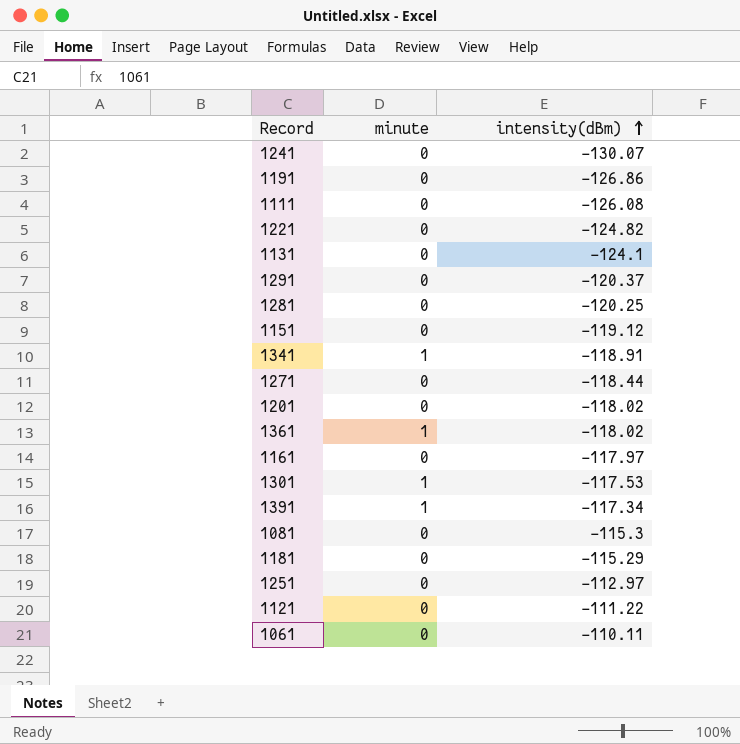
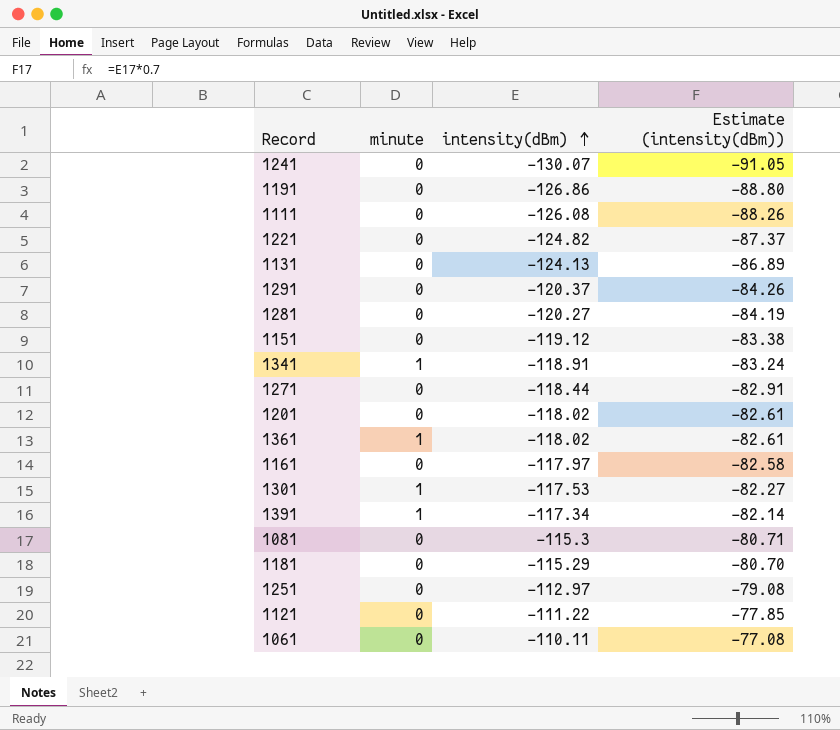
column Estimate (intensity(dBm)) | formula: none -> [intensity(dBm)] * 0.7
1131 | intensity(dBm): -124.1 -> -124.13
1281 | intensity(dBm): -120.25 -> -120.27

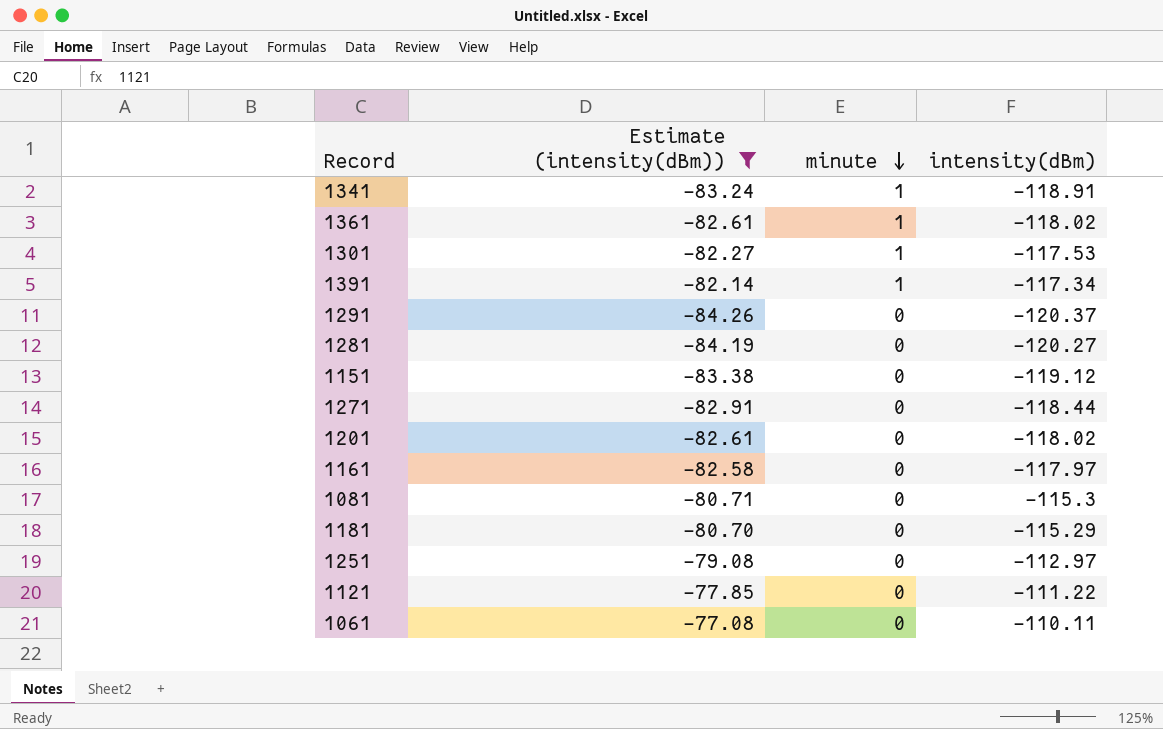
filter: none -> Estimate (intensity(dBm)) >= -84.26
row order: intensity(dBm) ascending -> minute descending
column Estimate (intensity(dBm)) | position: 4 -> 2

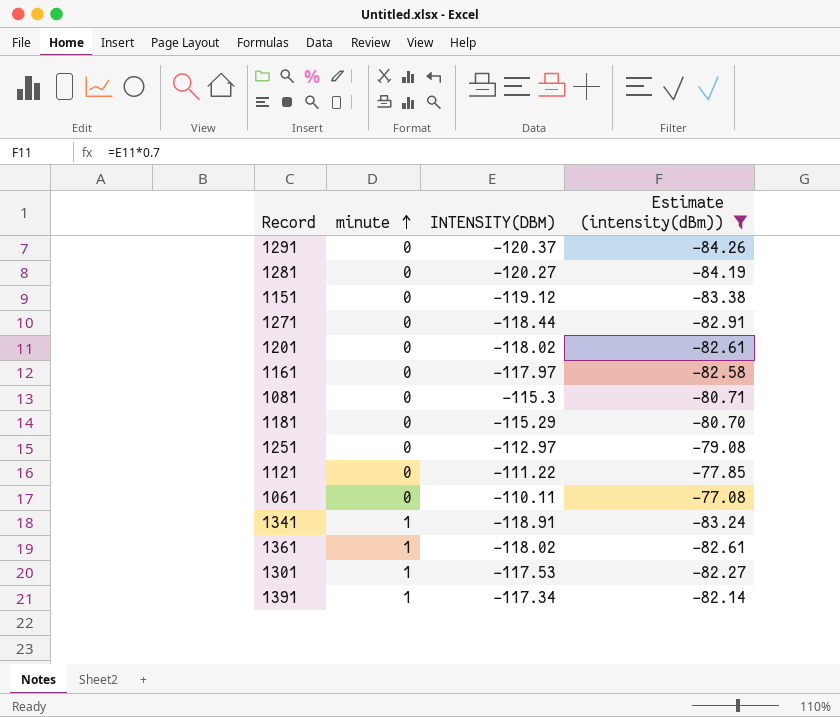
row order: minute descending -> minute ascending
column name: intensity(dBm) -> INTENSITY(DBM)
column Estimate (intensity(dBm)) | position: 2 -> 4

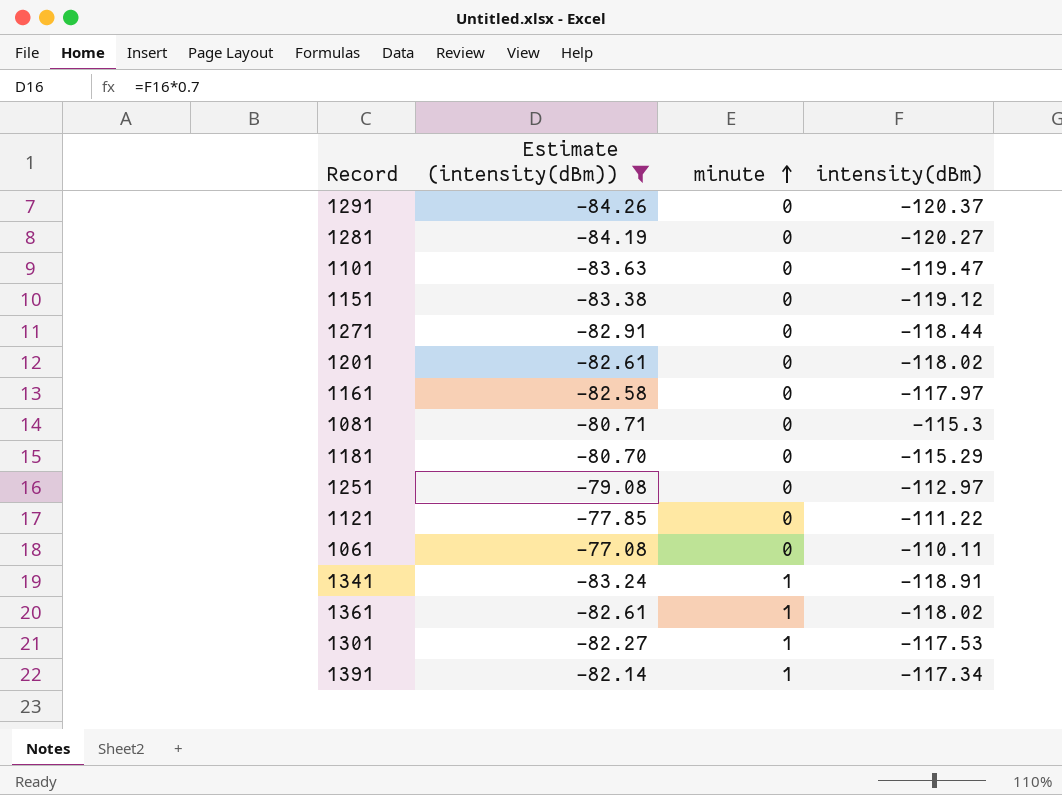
column Estimate (intensity(dBm)) | position: 4 -> 2
column name: INTENSITY(DBM) -> intensity(dBm)
row 1101: none -> -83.63 | 0 | -119.47

